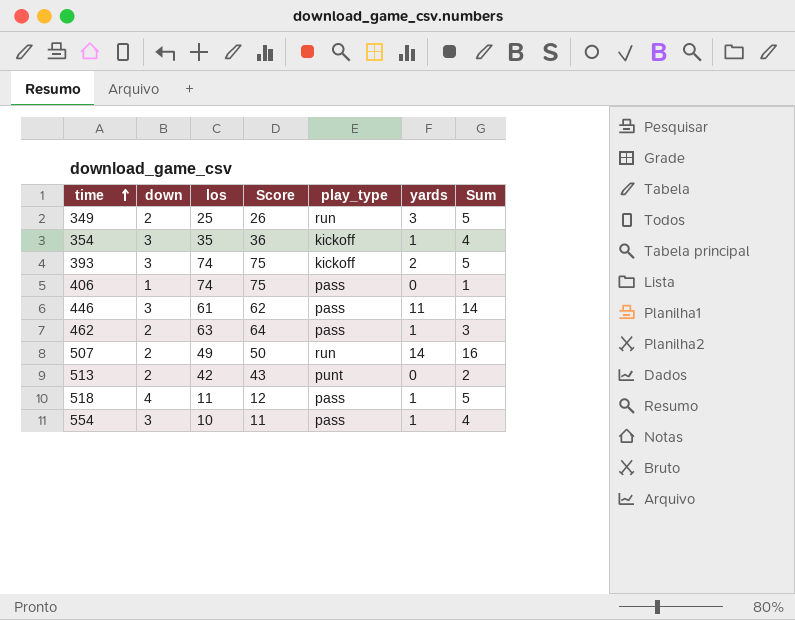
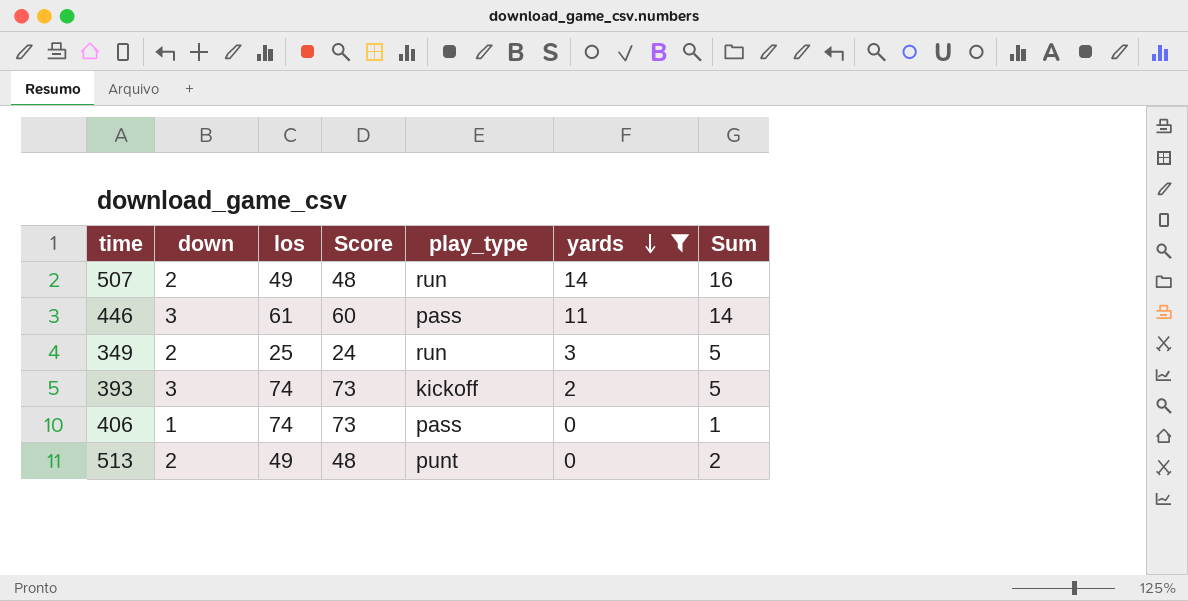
filter: none -> yards != 1
row order: time ascending -> yards descending
column Score | formula: [los] + 1 -> [los] - 1
513 | los: 42 -> 49

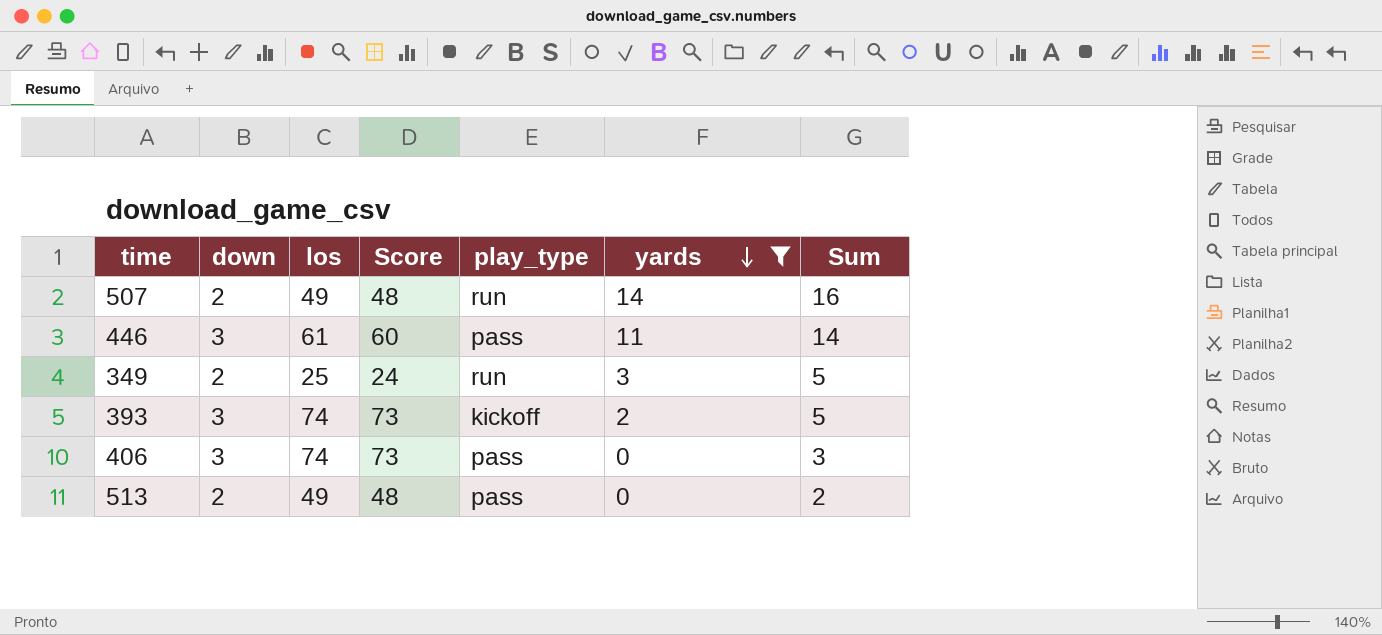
406 | down: 1 -> 3
406 | Sum: 1 -> 3
513 | play_type: punt -> pass

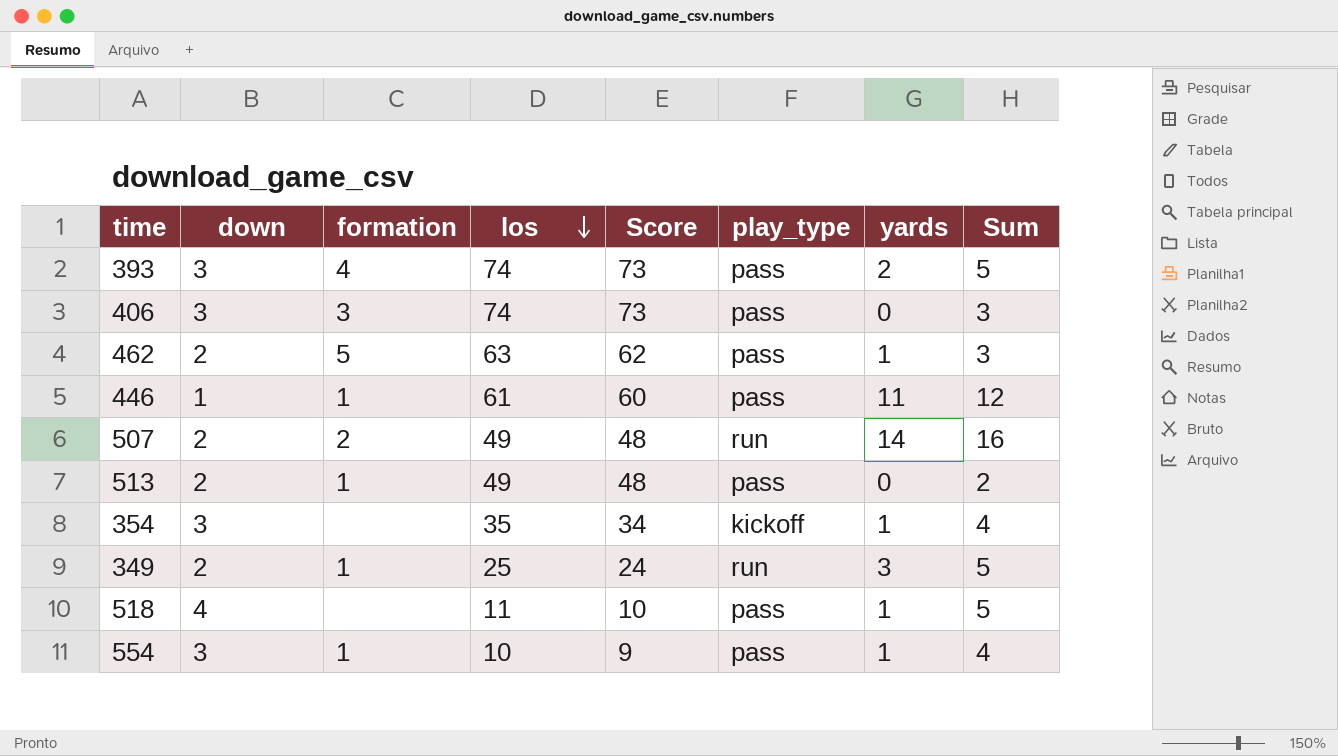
filter: yards != 1 -> none
row order: yards descending -> los descending
column formation | position: none -> 3
393 | play_type: kickoff -> pass
446 | down: 3 -> 1
446 | Sum: 14 -> 12

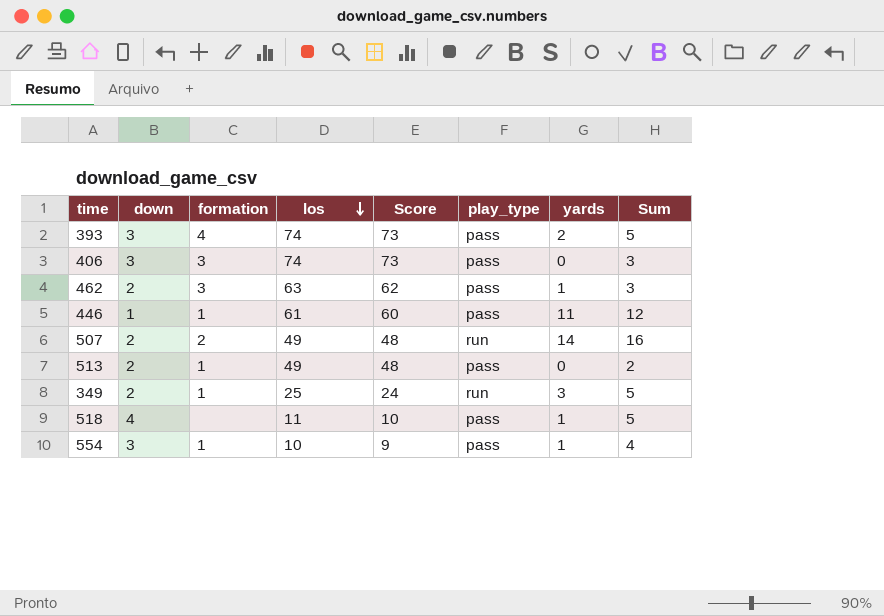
row 354: 3 | none | 35 | 34 | kickoff | 1 | 4 -> none
462 | formation: 5 -> 3

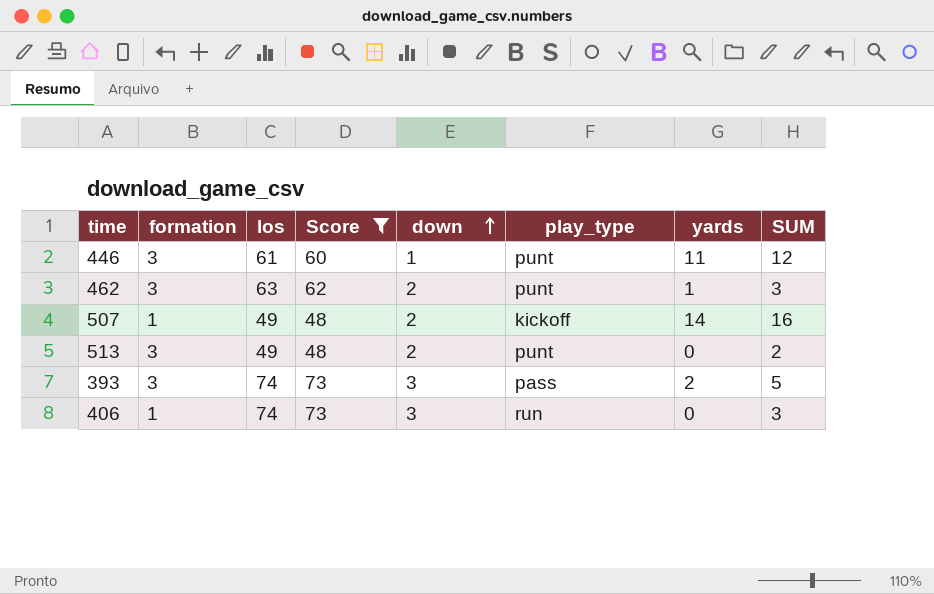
filter: none -> Score >= 48
row order: los descending -> down ascending
column down | position: 2 -> 5
column name: Sum -> SUM
446 | formation: 1 -> 3
446 | play_type: pass -> punt
462 | play_type: pass -> punt
507 | formation: 2 -> 1
507 | play_type: run -> kickoff
513 | formation: 1 -> 3
513 | play_type: pass -> punt
393 | formation: 4 -> 3
406 | formation: 3 -> 1
406 | play_type: pass -> run

